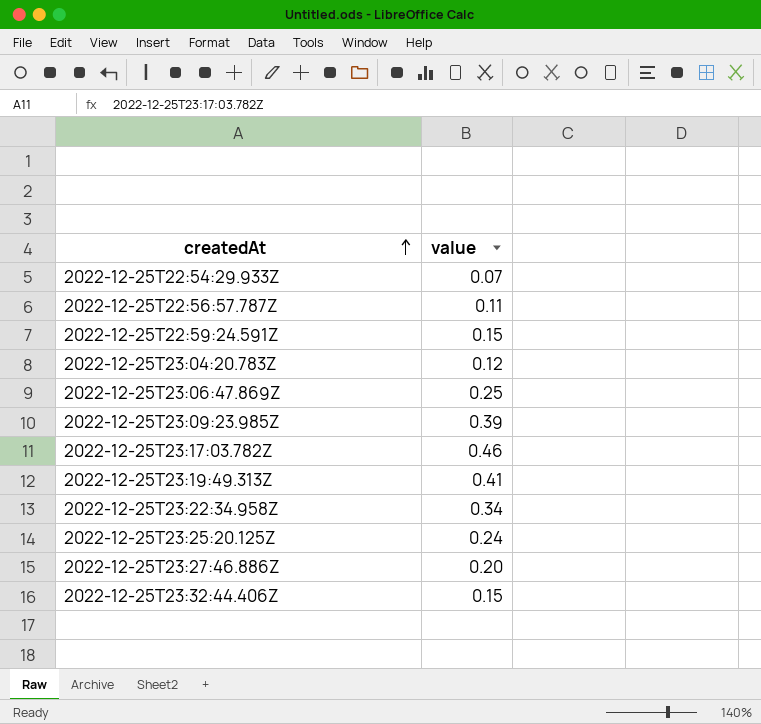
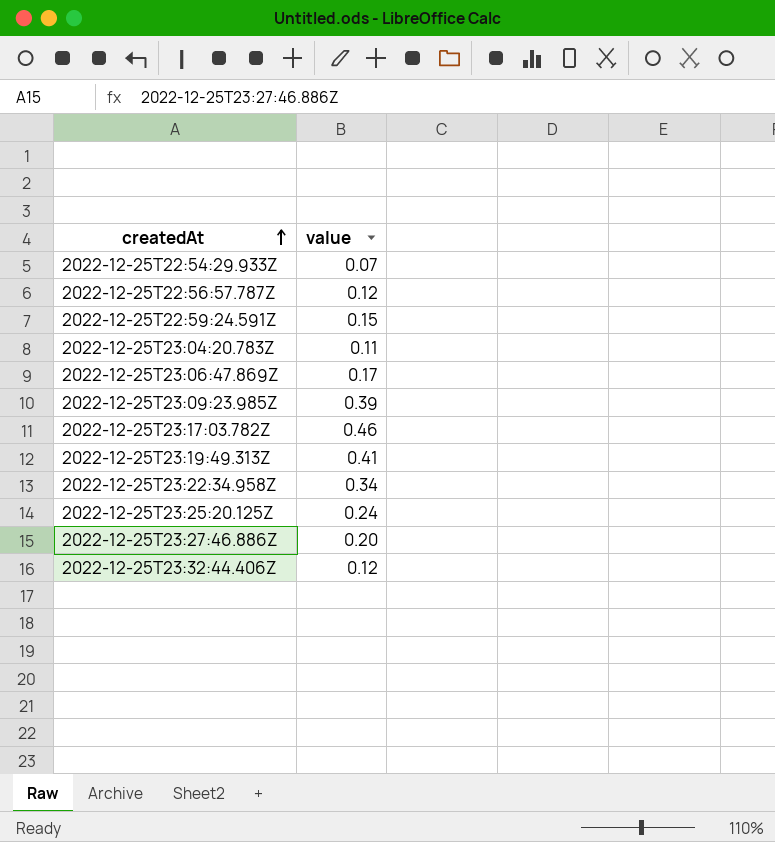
2022-12-25T22:56:57.787Z | value: 0.11 -> 0.12
2022-12-25T23:04:20.783Z | value: 0.12 -> 0.11
2022-12-25T23:06:47.869Z | value: 0.25 -> 0.17
2022-12-25T23:32:44.406Z | value: 0.15 -> 0.12

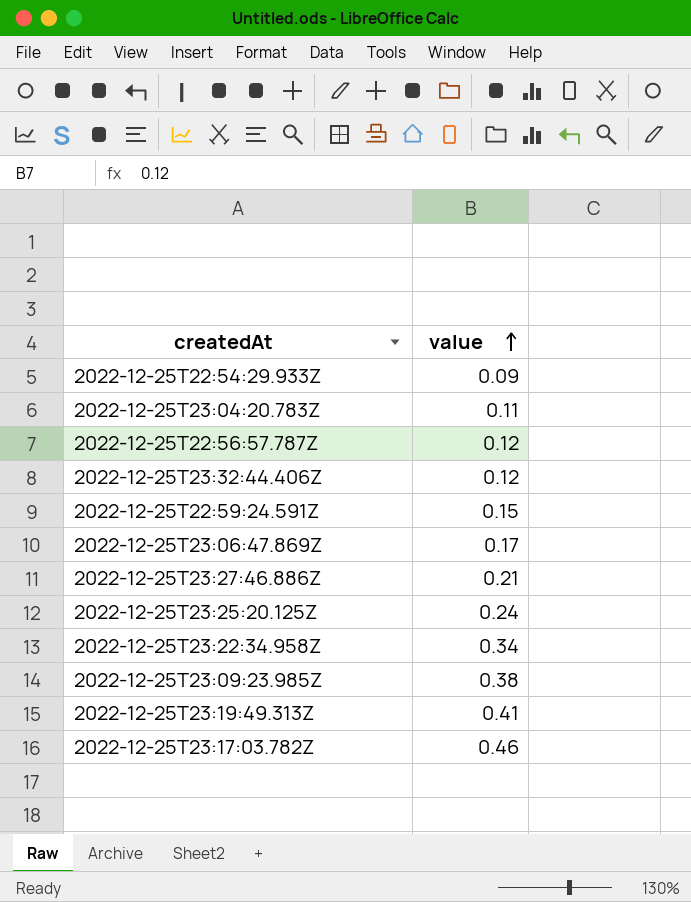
row order: createdAt ascending -> value ascending
2022-12-25T22:54:29.933Z | value: 0.07 -> 0.09
2022-12-25T23:27:46.886Z | value: 0.20 -> 0.21
2022-12-25T23:09:23.985Z | value: 0.39 -> 0.38

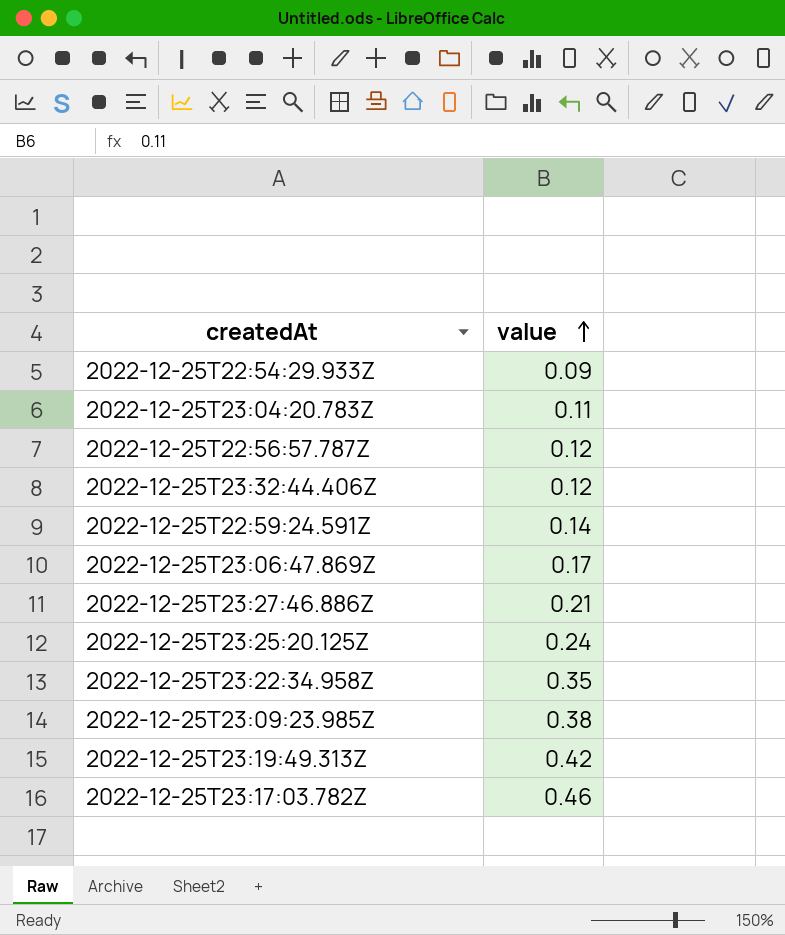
2022-12-25T22:59:24.591Z | value: 0.15 -> 0.14
2022-12-25T23:22:34.958Z | value: 0.34 -> 0.35
2022-12-25T23:19:49.313Z | value: 0.41 -> 0.42

